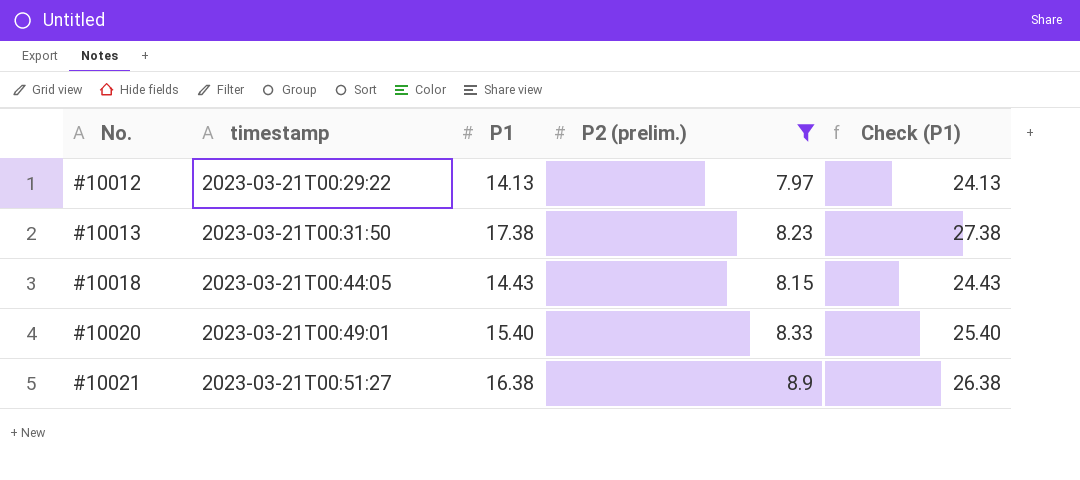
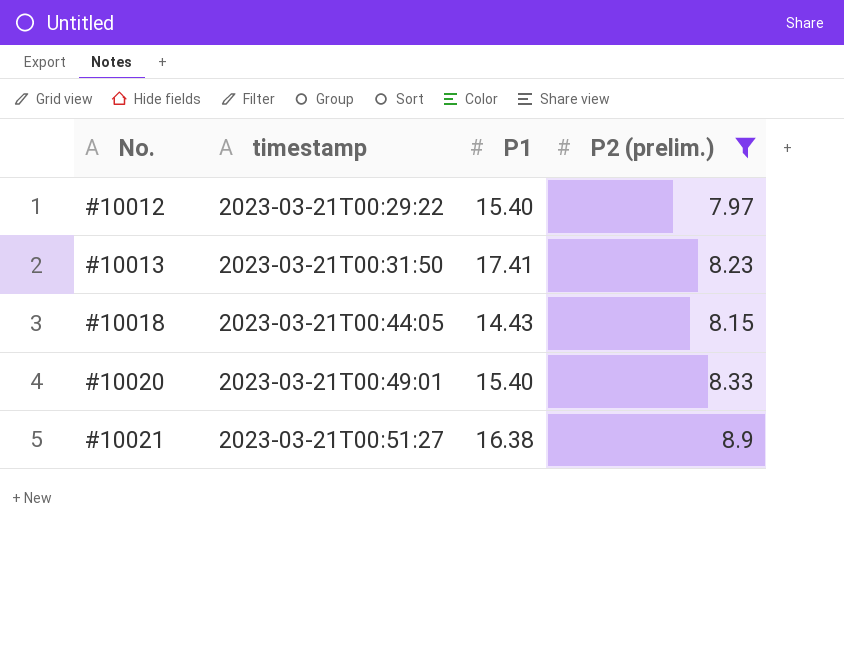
column Check (P1) | formula: [P1] + 10 -> none
#10012 | P1: 14.13 -> 15.40
#10013 | P1: 17.38 -> 17.41

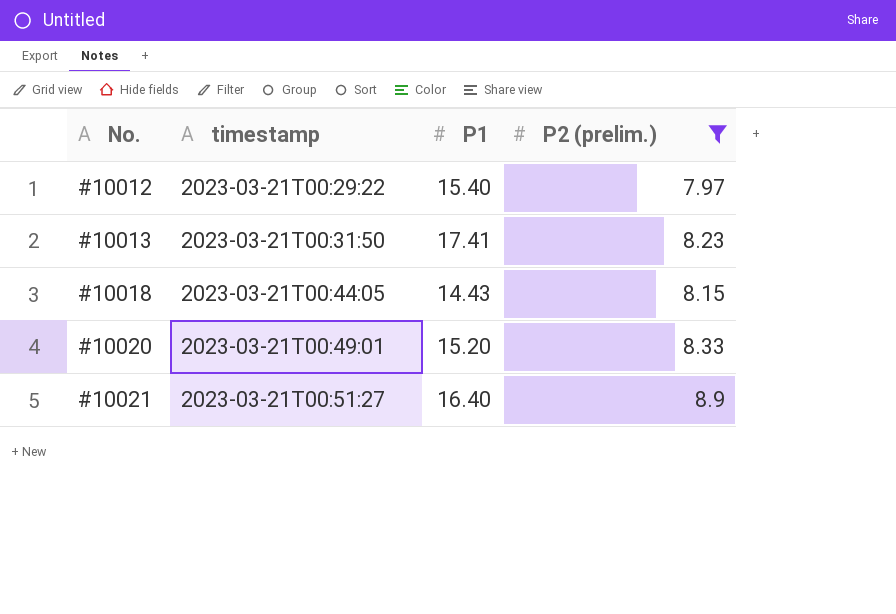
#10020 | P1: 15.40 -> 15.20
#10021 | P1: 16.38 -> 16.40

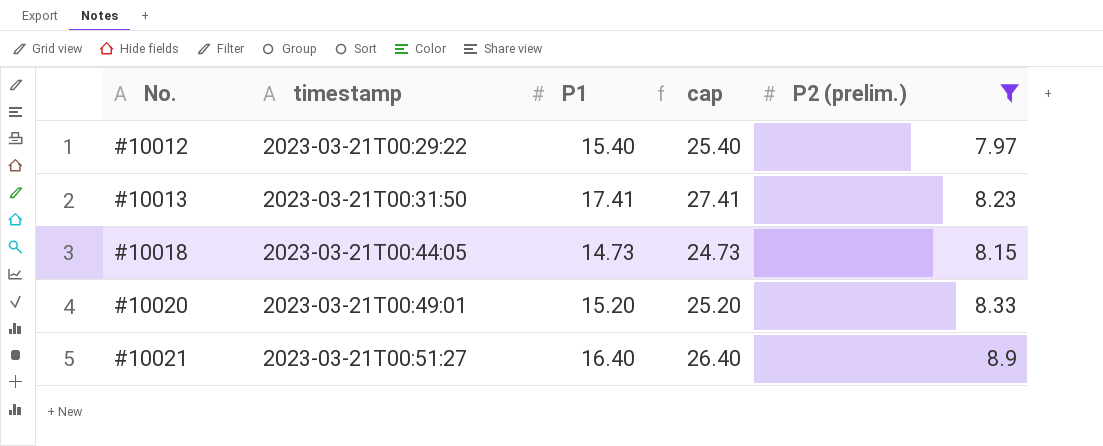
column cap | formula: none -> [P1] + 10
#10018 | P1: 14.43 -> 14.73

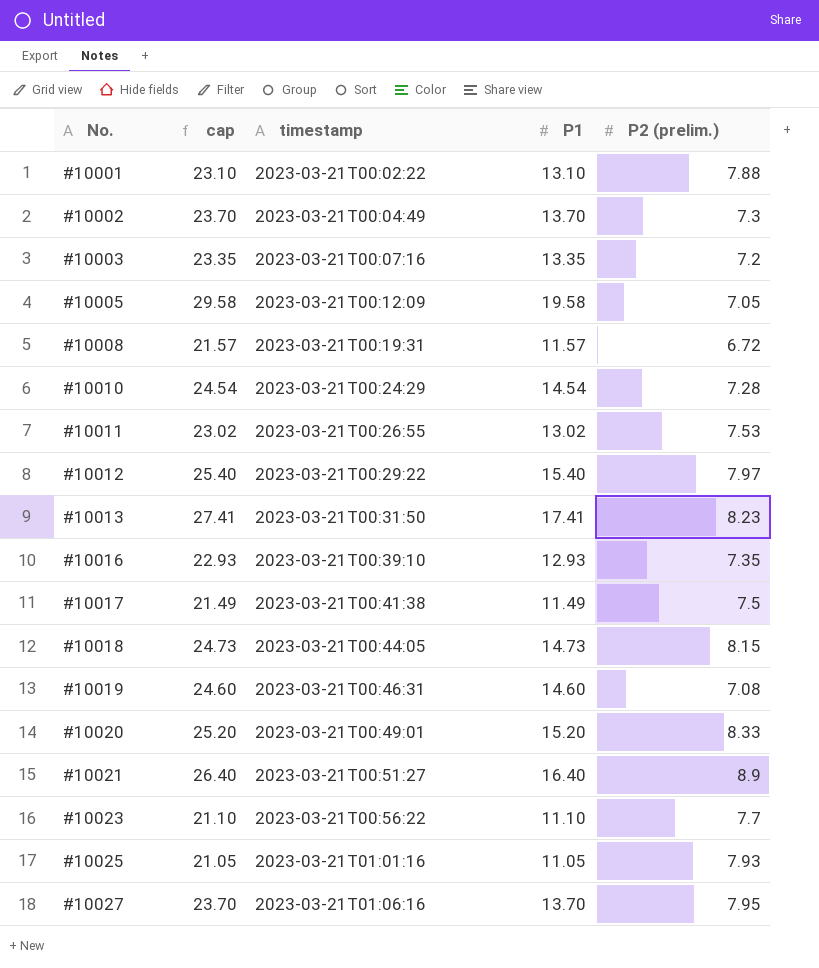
filter: P2 (prelim.) >= 7.97 -> none
column cap | position: 4 -> 2

